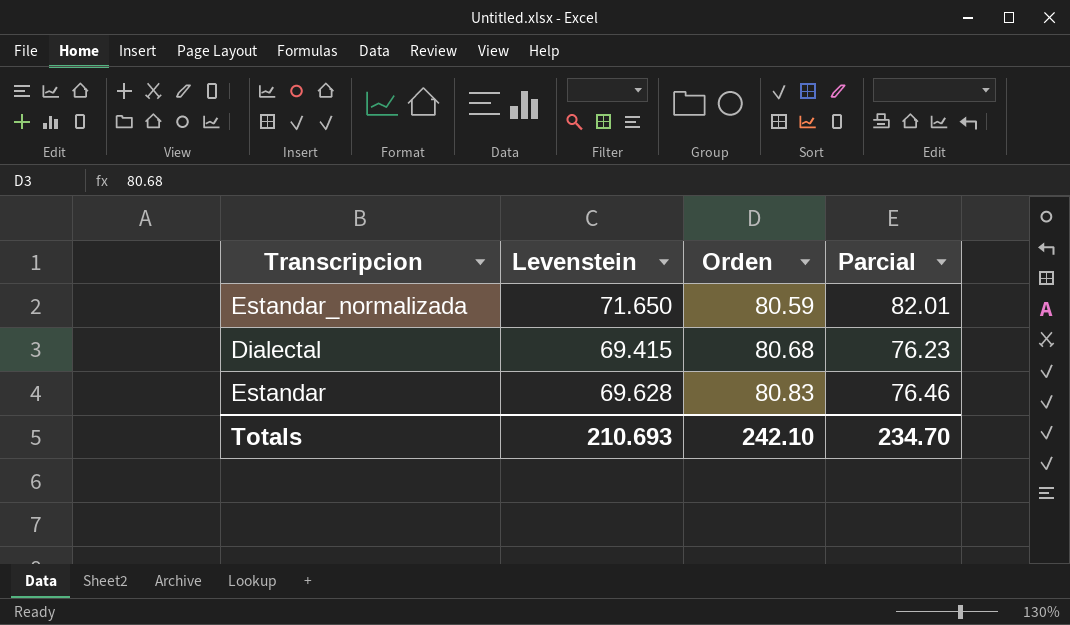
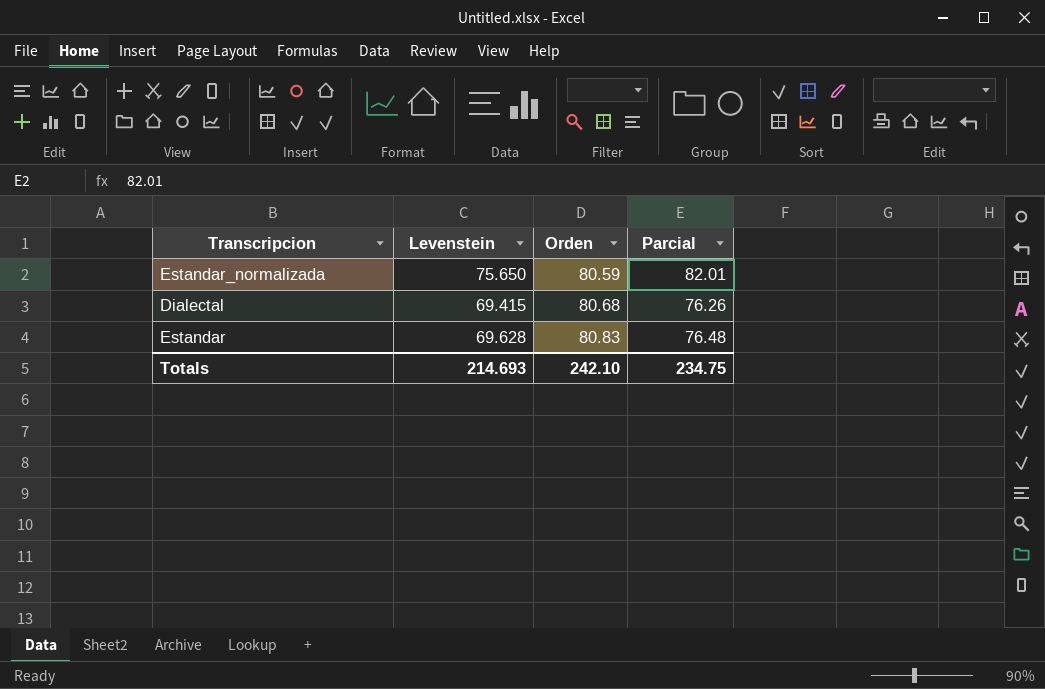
Estandar_normalizada | Levenstein: 71.650 -> 75.650
Dialectal | Parcial: 76.23 -> 76.26
Estandar | Parcial: 76.46 -> 76.48
Totals | Levenstein: 210.693 -> 214.693
Totals | Parcial: 234.70 -> 234.75

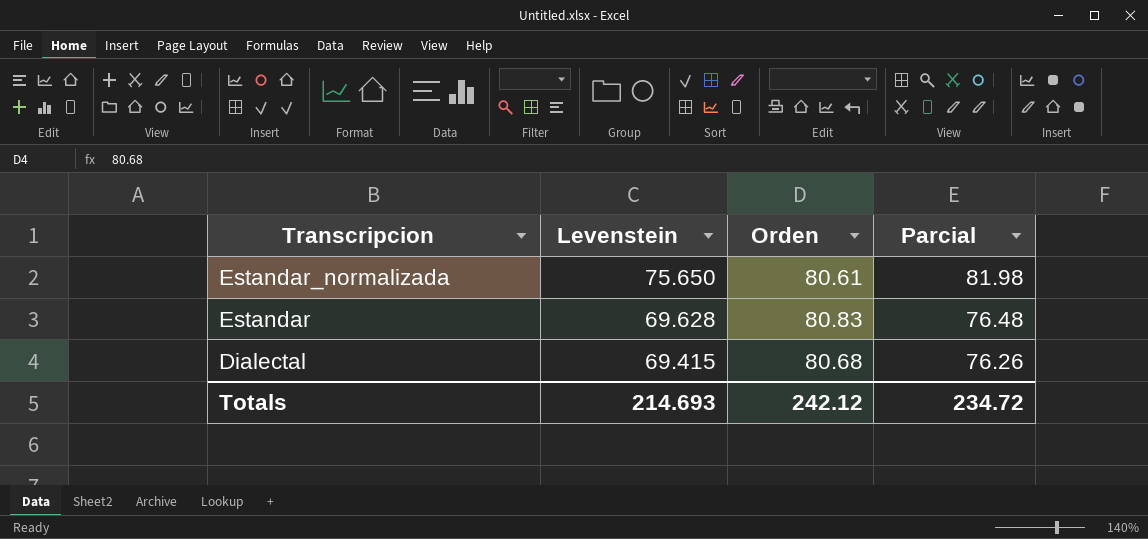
row order: Orden ascending -> Transcripcion descending
Estandar_normalizada | Orden: 80.59 -> 80.61
Estandar_normalizada | Parcial: 82.01 -> 81.98
Totals | Orden: 242.10 -> 242.12
Totals | Parcial: 234.75 -> 234.72

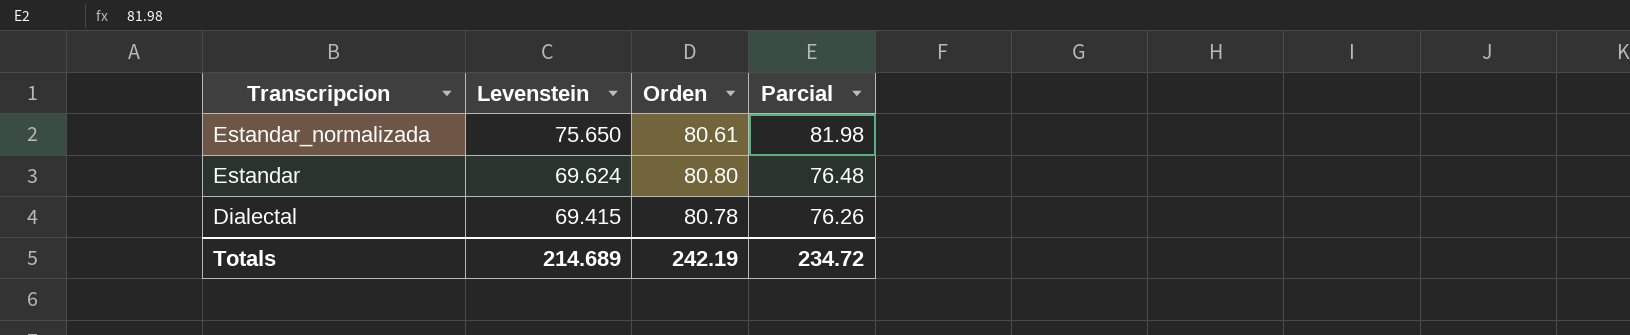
Estandar | Levenstein: 69.628 -> 69.624
Estandar | Orden: 80.83 -> 80.80
Dialectal | Orden: 80.68 -> 80.78
Totals | Levenstein: 214.693 -> 214.689
Totals | Orden: 242.12 -> 242.19

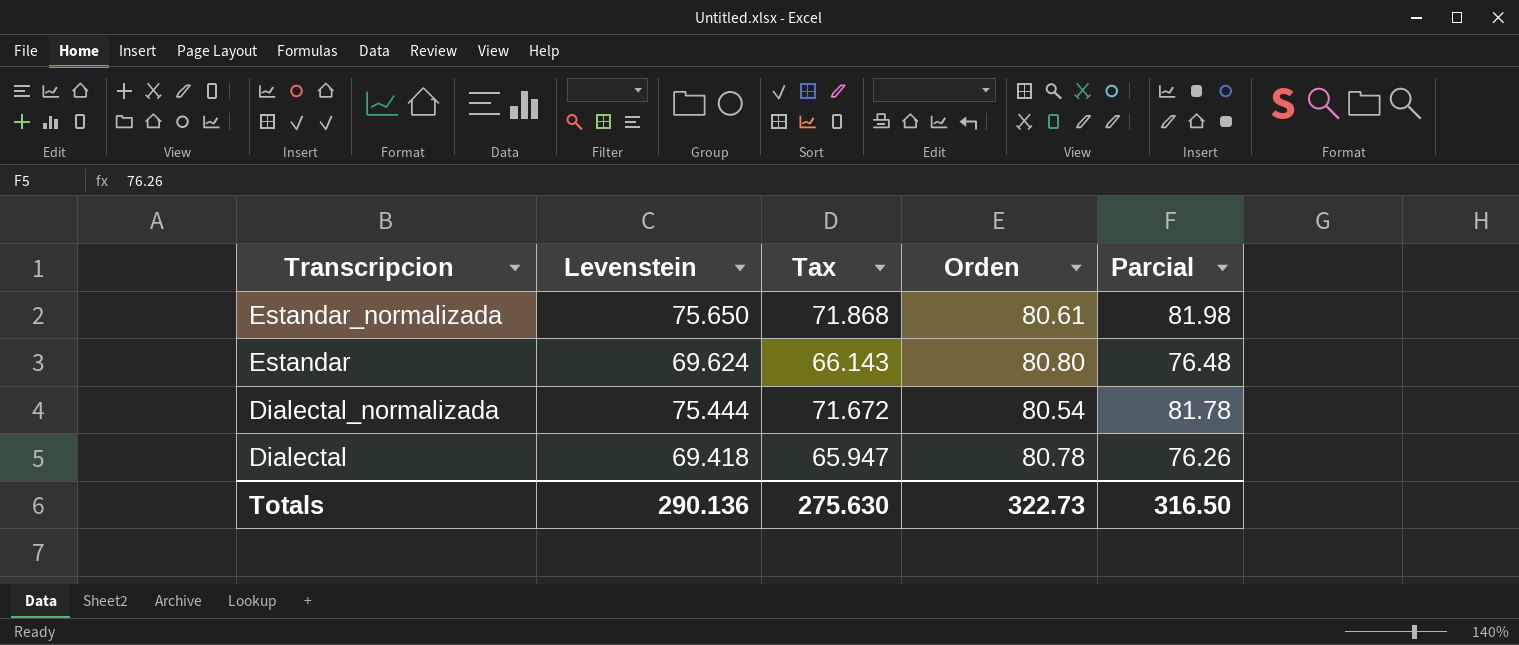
column Tax | formula: none -> [Levenstein] * 0.95
row Dialectal_normalizada: none -> 75.444 | 71.672 | 80.54 | 81.78
Dialectal | Levenstein: 69.415 -> 69.418
Totals | Levenstein: 214.689 -> 290.136
Totals | Orden: 242.19 -> 322.73
Totals | Parcial: 234.72 -> 316.50

